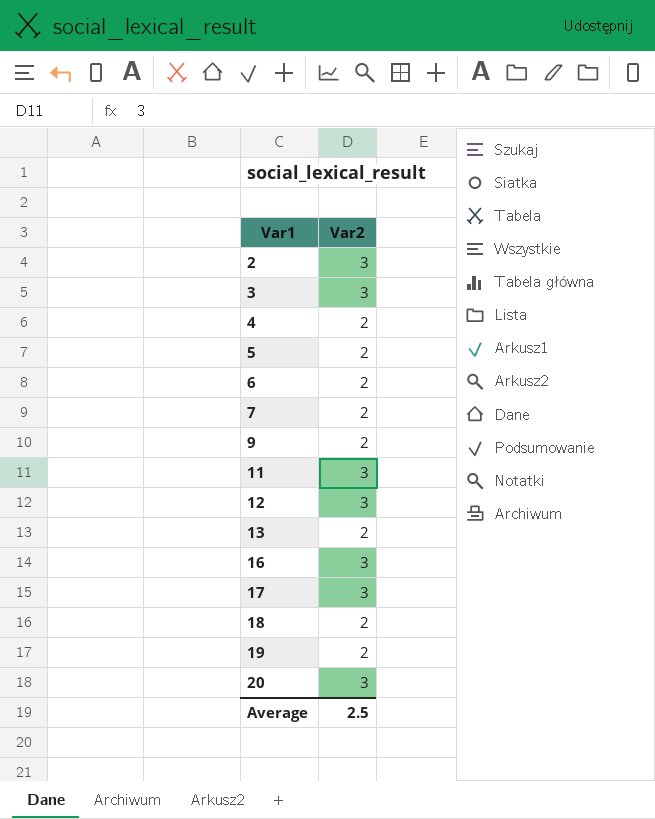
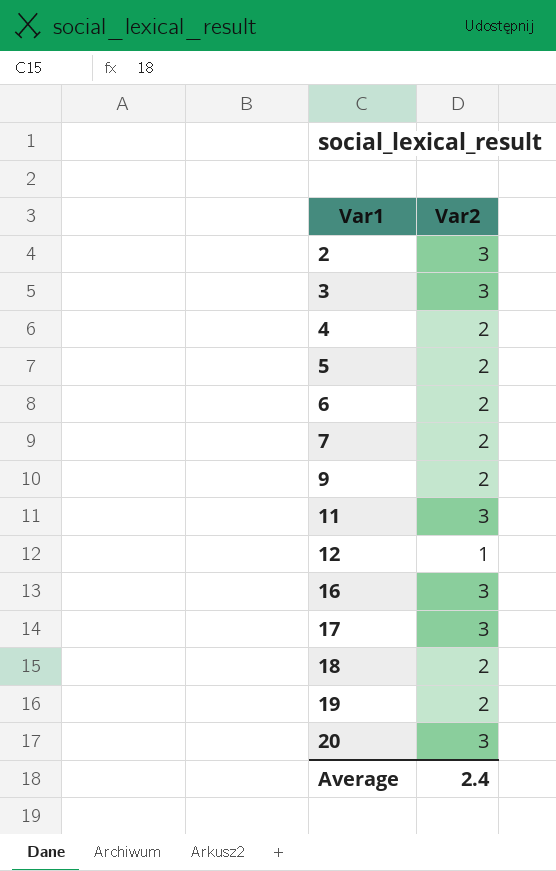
row 13: 2 -> none
12 | Var2: 3 -> 1
Average | Var2: 2.5 -> 2.4

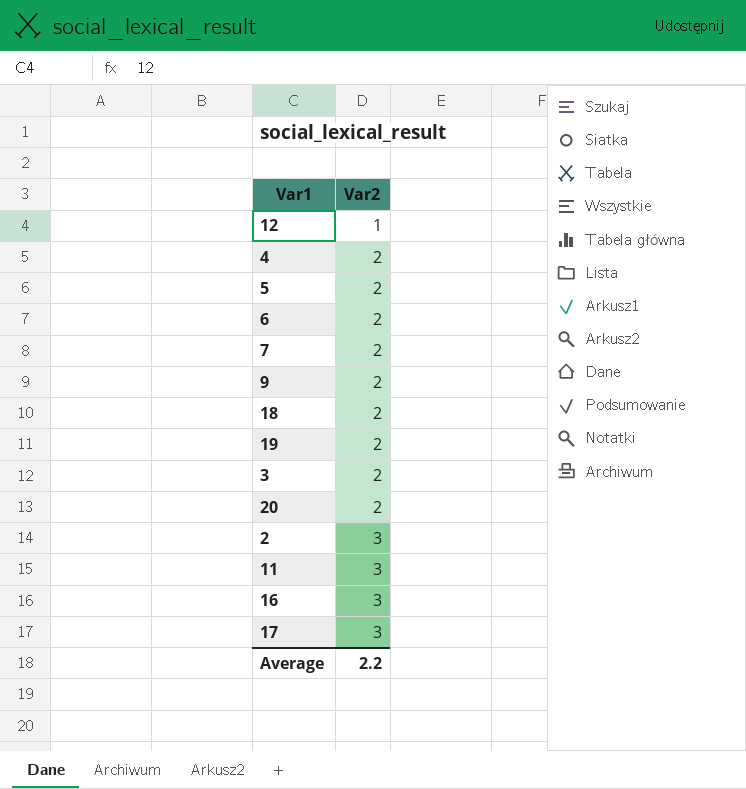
row order: Var1 ascending -> Var2 ascending
3 | Var2: 3 -> 2
20 | Var2: 3 -> 2
Average | Var2: 2.4 -> 2.2

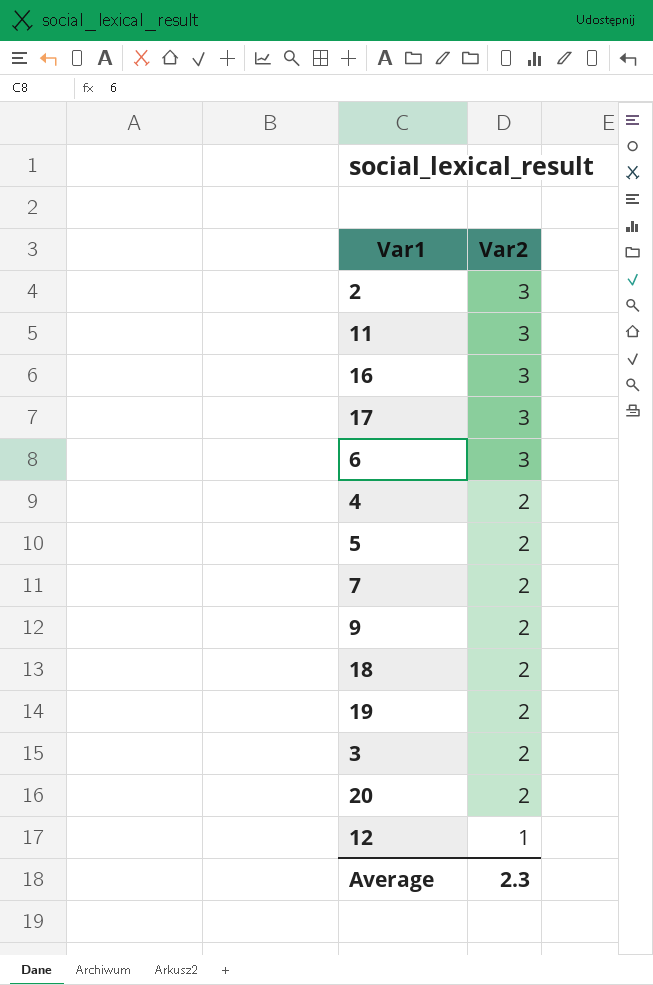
row order: Var2 ascending -> Var2 descending
6 | Var2: 2 -> 3
Average | Var2: 2.2 -> 2.3

